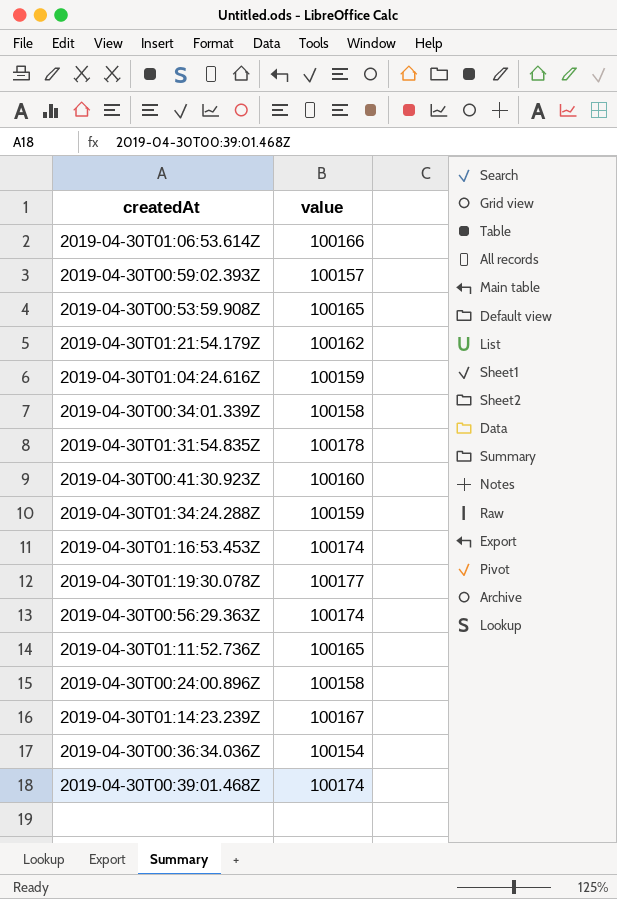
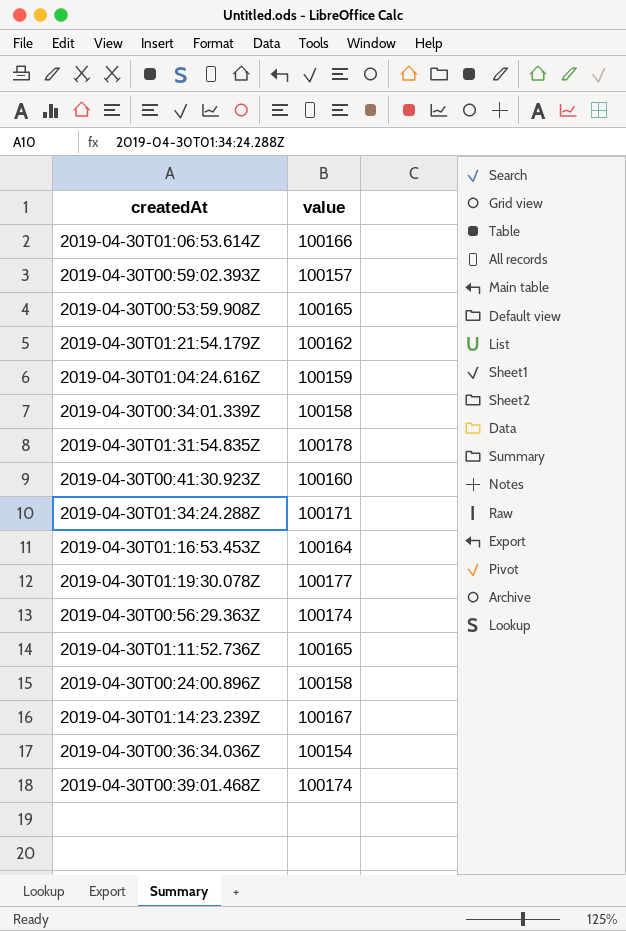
2019-04-30T01:34:24.288Z | value: 100159 -> 100171
2019-04-30T01:16:53.453Z | value: 100174 -> 100164

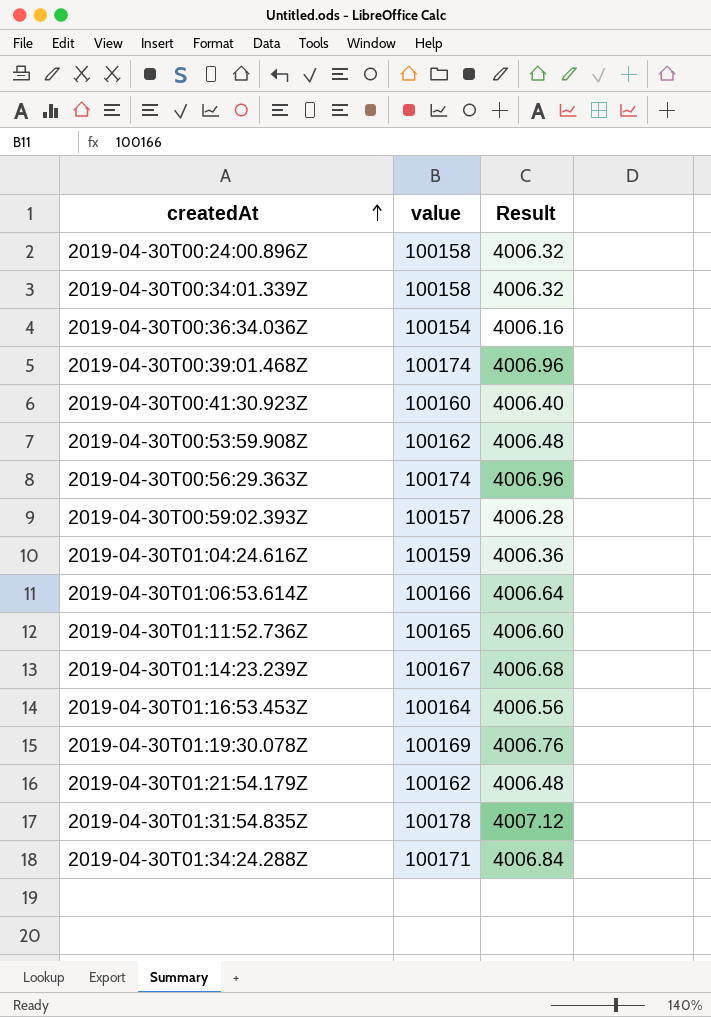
row order: none -> createdAt ascending
column Result | formula: none -> [value] * 0.04
2019-04-30T00:53:59.908Z | value: 100165 -> 100162
2019-04-30T01:19:30.078Z | value: 100177 -> 100169

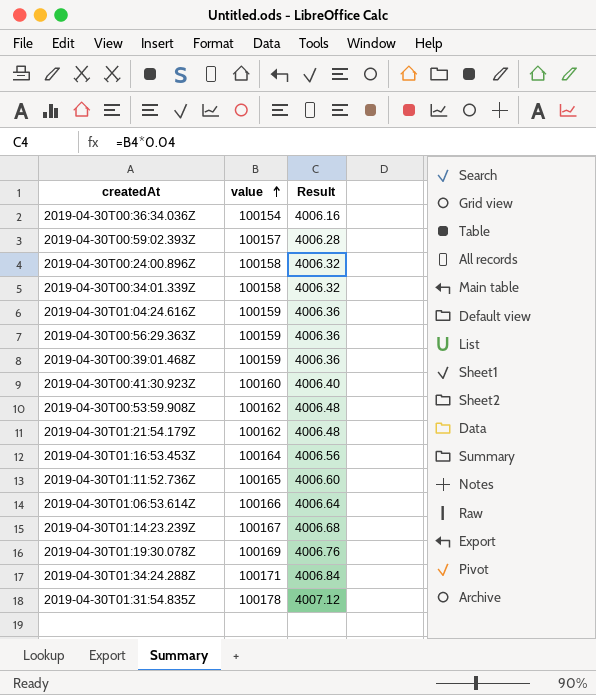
row order: createdAt ascending -> value ascending
2019-04-30T00:56:29.363Z | value: 100174 -> 100159
2019-04-30T00:56:29.363Z | Result: 4006.96 -> 4006.36
2019-04-30T00:39:01.468Z | value: 100174 -> 100159
2019-04-30T00:39:01.468Z | Result: 4006.96 -> 4006.36

